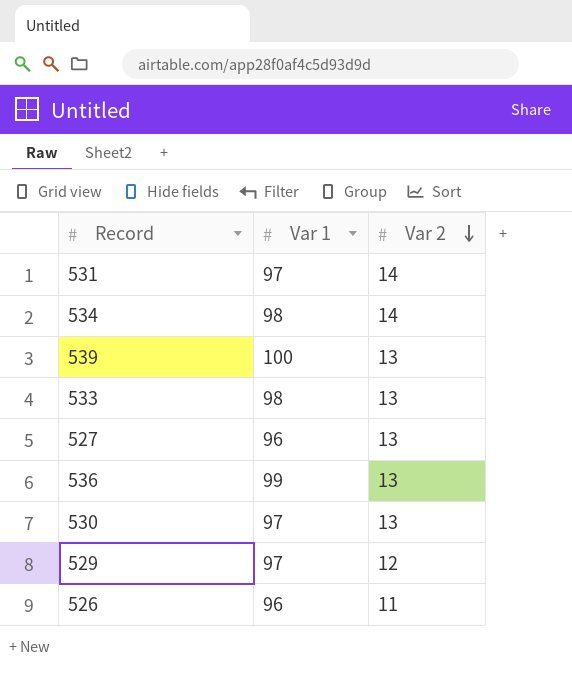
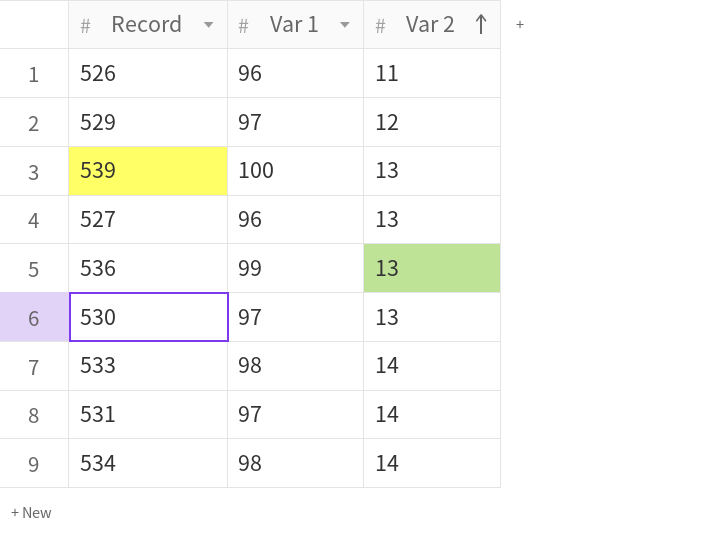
row order: Var 2 descending -> Var 2 ascending
533 | Var 2: 13 -> 14

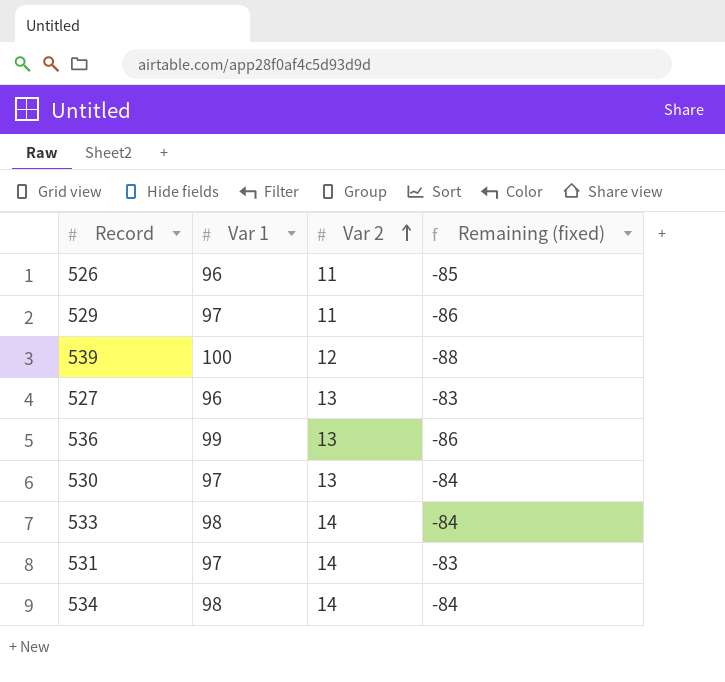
column Remaining (fixed) | formula: none -> [Var 2] - [Var 1]
529 | Var 2: 12 -> 11
539 | Var 2: 13 -> 12

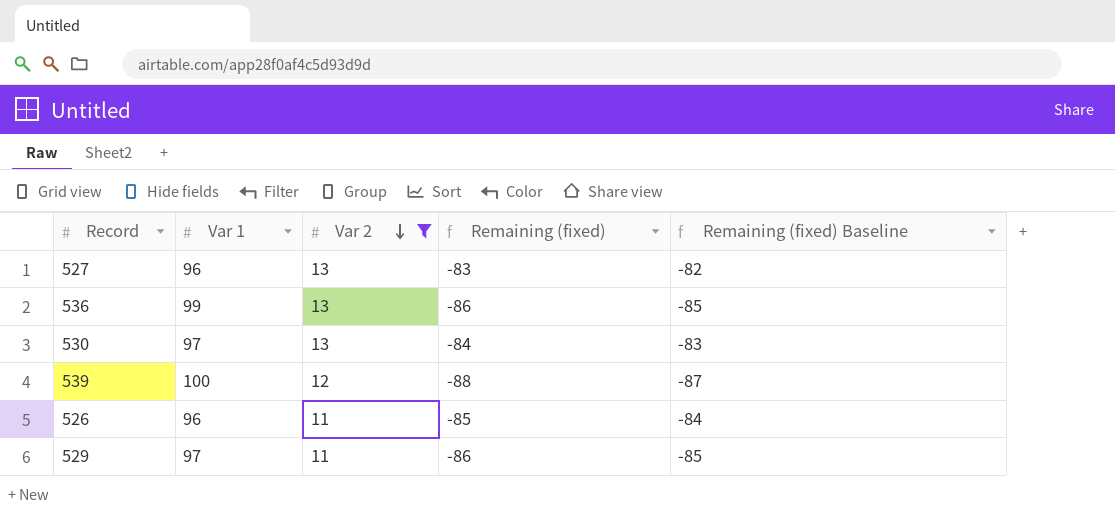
filter: none -> Var 2 != 14
row order: Var 2 ascending -> Var 2 descending
column Remaining (fixed) Baseline | formula: none -> [Remaining (fixed)] + 1

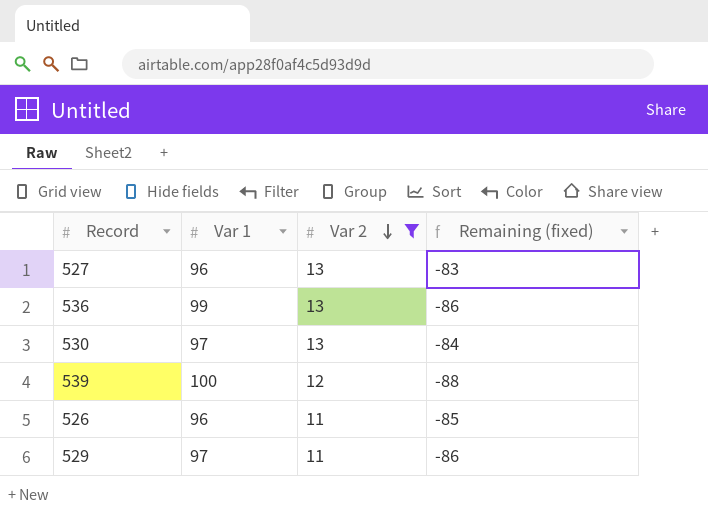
column Remaining (fixed) Baseline | formula: [Remaining (fixed)] + 1 -> none

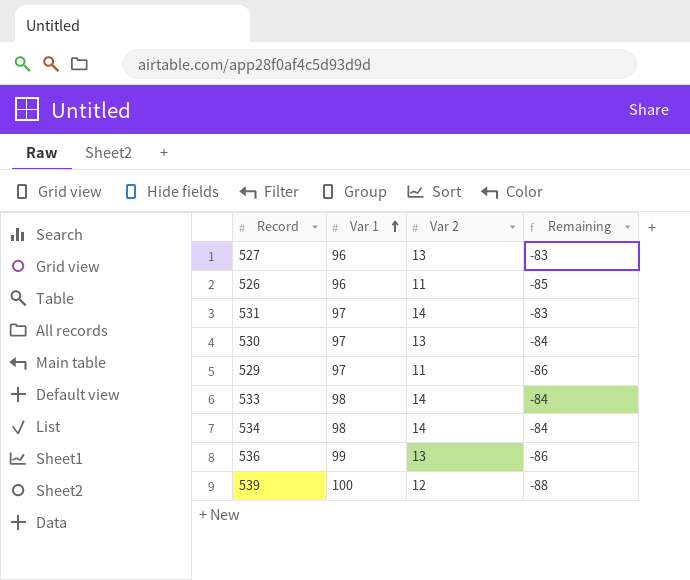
filter: Var 2 != 14 -> none
row order: Var 2 descending -> Var 1 ascending
column name: Remaining (fixed) -> Remaining

